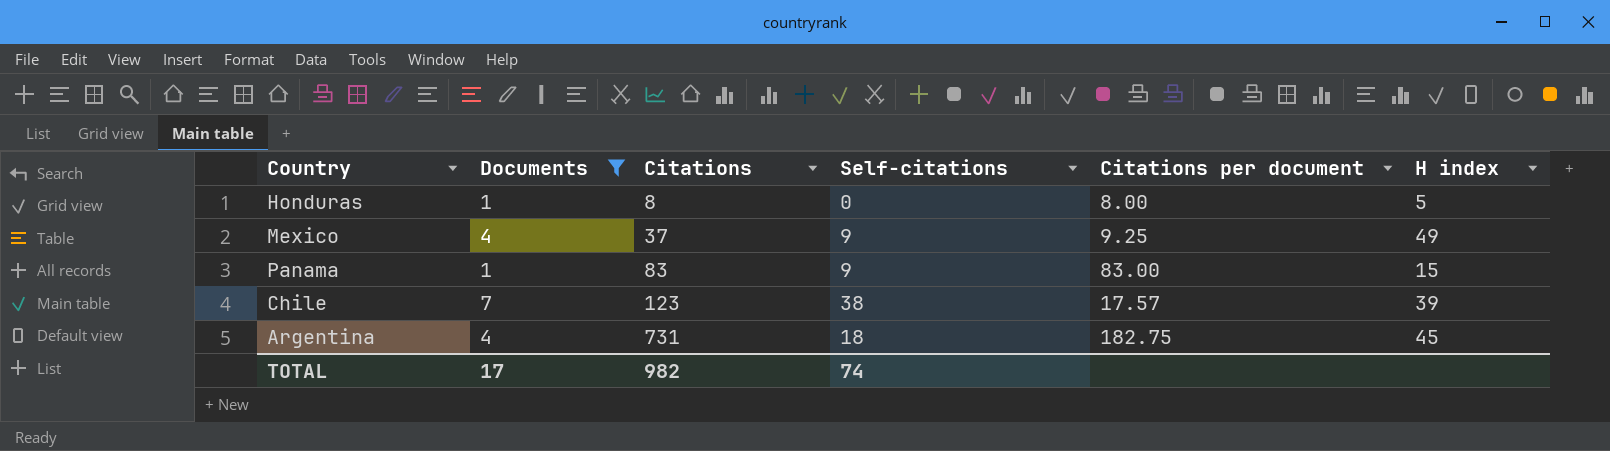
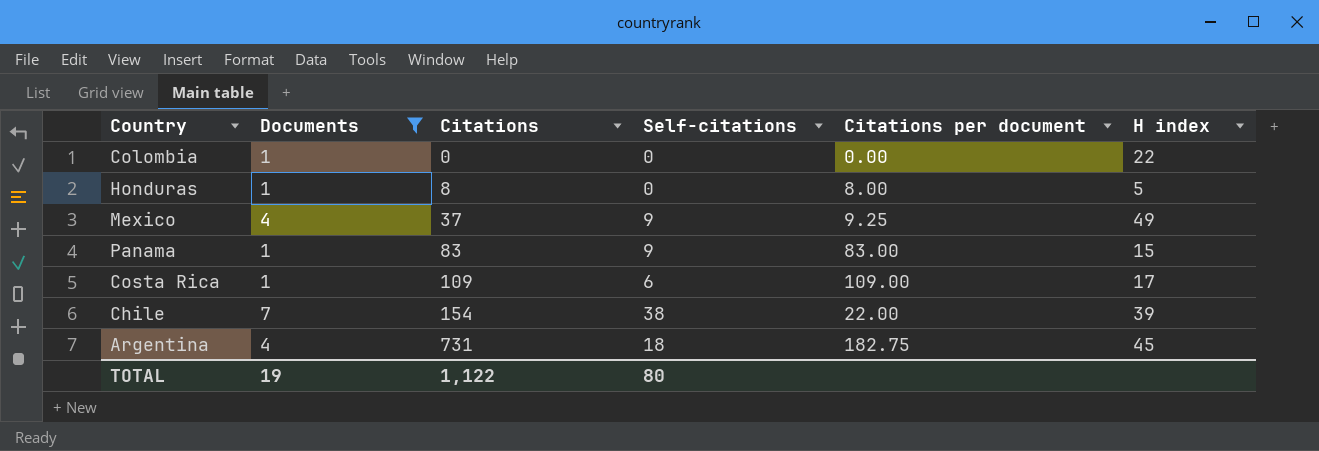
row Colombia: none -> 1 | 0 | 0 | 0.00 | 22
row Costa Rica: none -> 1 | 109 | 6 | 109.00 | 17
Chile | Citations: 123 -> 154
Chile | Citations per document: 17.57 -> 22.00
TOTAL | Documents: 17 -> 19
TOTAL | Citations: 982 -> 1,122
TOTAL | Self-citations: 74 -> 80

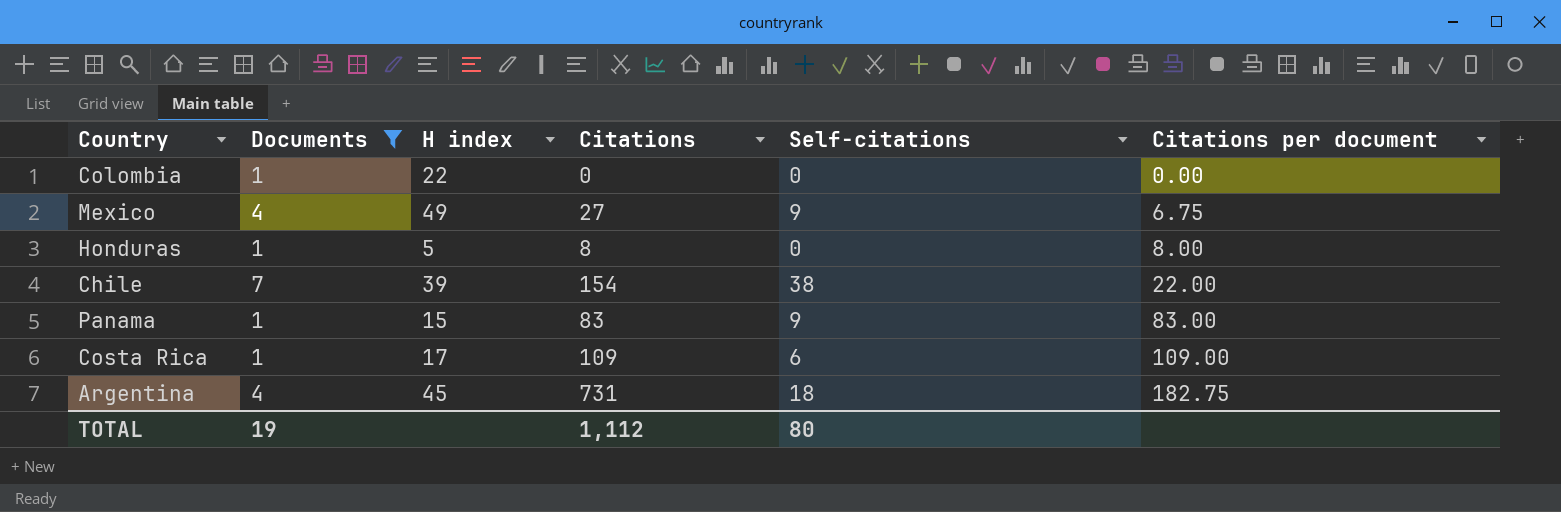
row order: Citations ascending -> Citations per document ascending
column H index | position: 6 -> 3
Mexico | Citations: 37 -> 27
Mexico | Citations per document: 9.25 -> 6.75
TOTAL | Citations: 1,122 -> 1,112

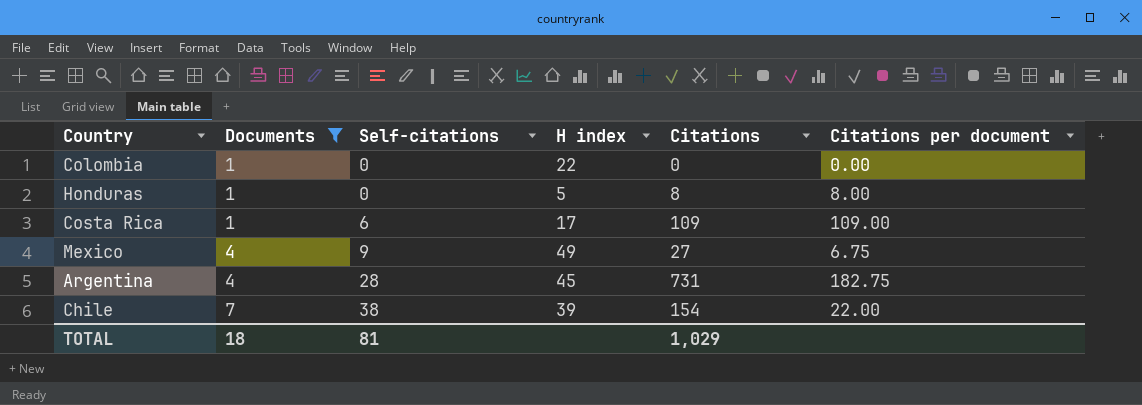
row order: Citations per document ascending -> Documents ascending
column Self-citations | position: 5 -> 3
row Panama: 1 | 15 | 83 | 9 | 83.00 -> none
Argentina | Self-citations: 18 -> 28
TOTAL | Documents: 19 -> 18
TOTAL | Self-citations: 80 -> 81
TOTAL | Citations: 1,112 -> 1,029

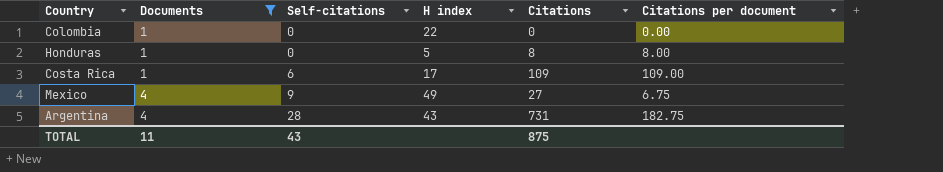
row Chile: 7 | 38 | 39 | 154 | 22.00 -> none
Argentina | H index: 45 -> 43
TOTAL | Documents: 18 -> 11
TOTAL | Self-citations: 81 -> 43
TOTAL | Citations: 1,029 -> 875

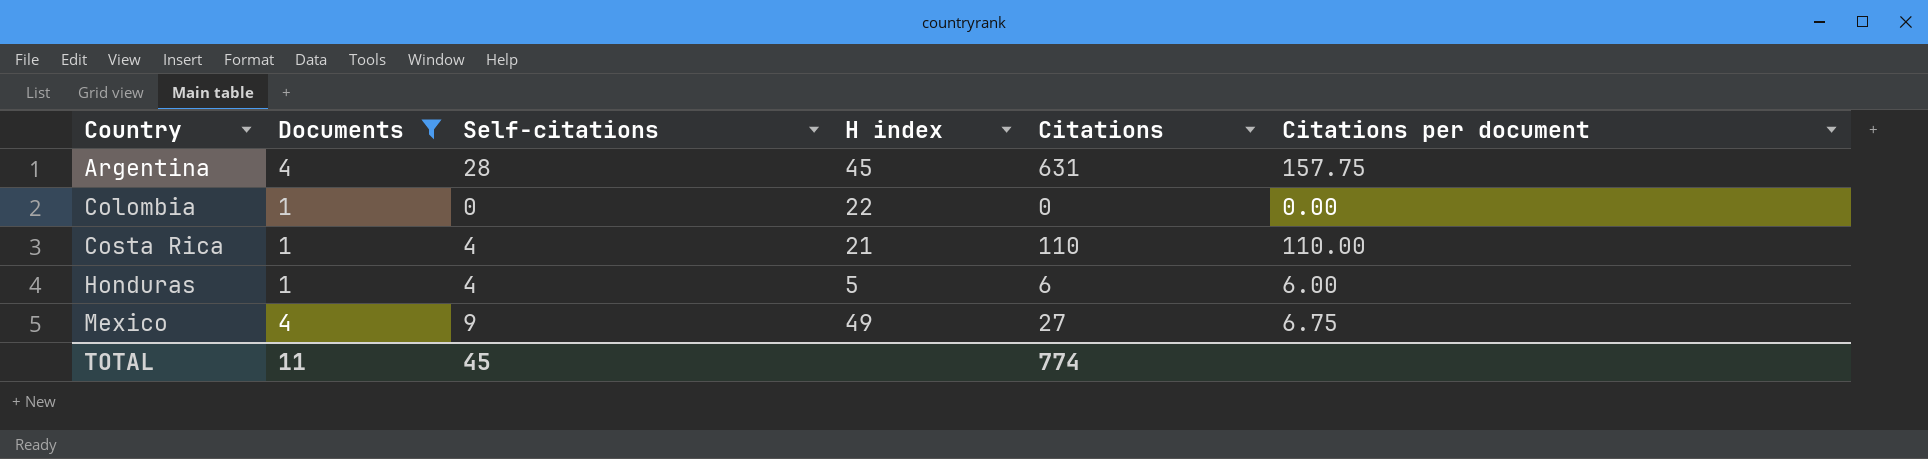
row order: Documents ascending -> Country ascending
Argentina | H index: 43 -> 45
Argentina | Citations: 731 -> 631
Argentina | Citations per document: 182.75 -> 157.75
Costa Rica | Self-citations: 6 -> 4
Costa Rica | H index: 17 -> 21
Costa Rica | Citations: 109 -> 110
Costa Rica | Citations per document: 109.00 -> 110.00
Honduras | Self-citations: 0 -> 4
Honduras | Citations: 8 -> 6
Honduras | Citations per document: 8.00 -> 6.00
TOTAL | Self-citations: 43 -> 45
TOTAL | Citations: 875 -> 774

